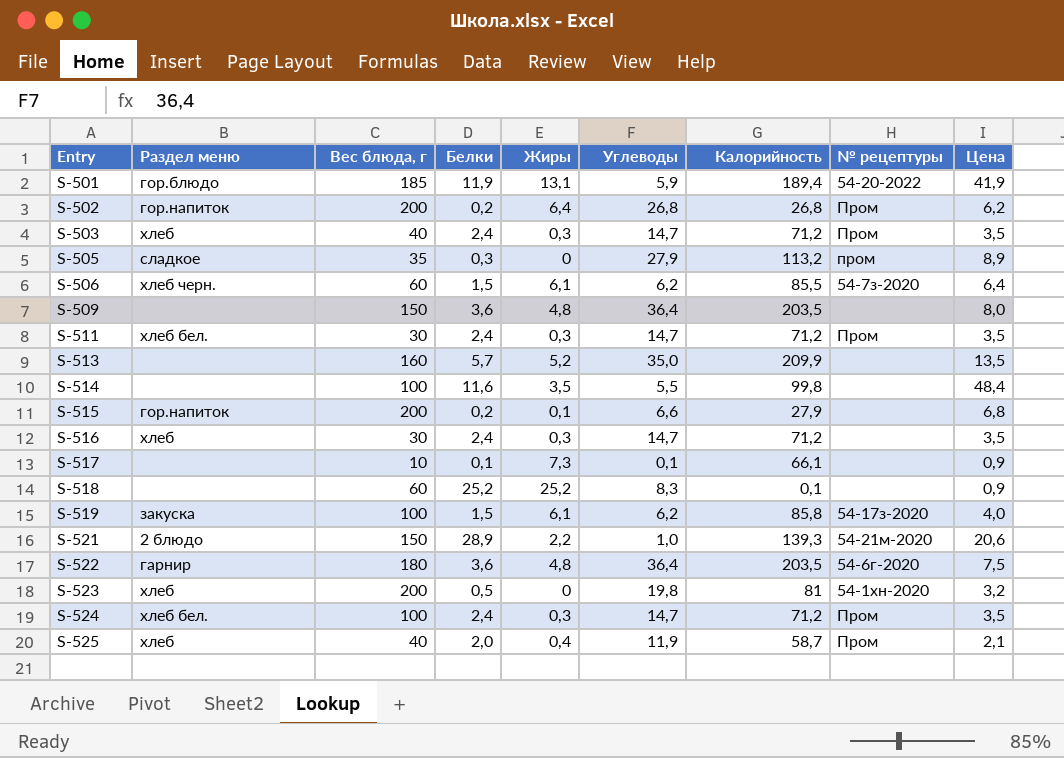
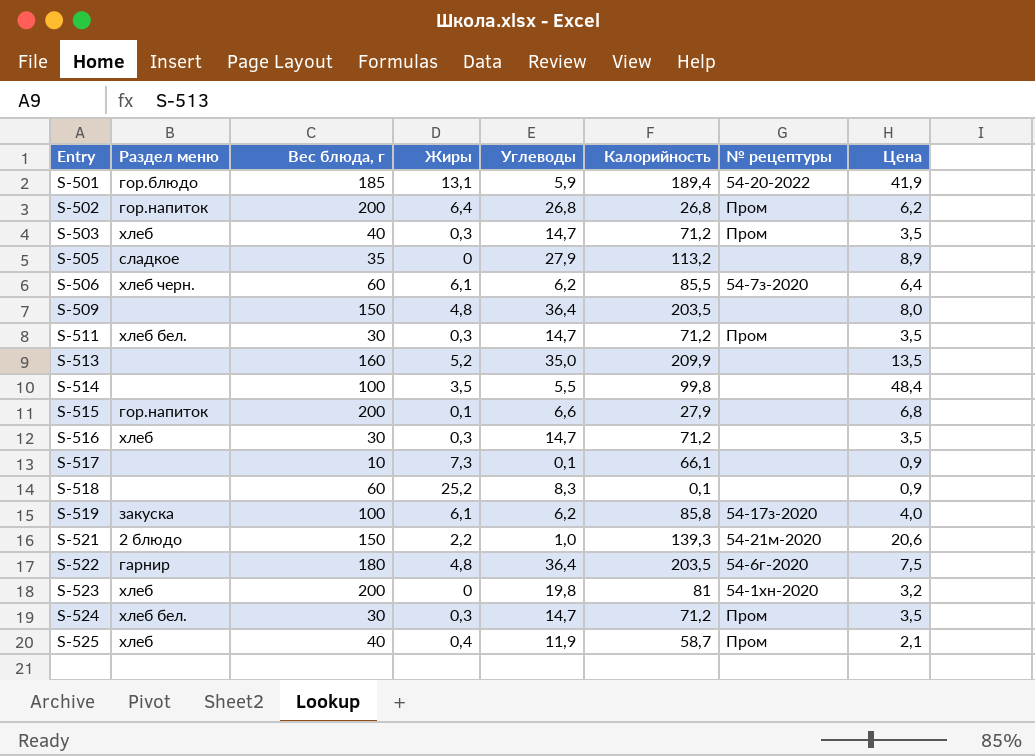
column Белки | position: 4 -> none
S-505 | № рецептуры: пром -> none
S-524 | Вес блюда, г: 100 -> 30

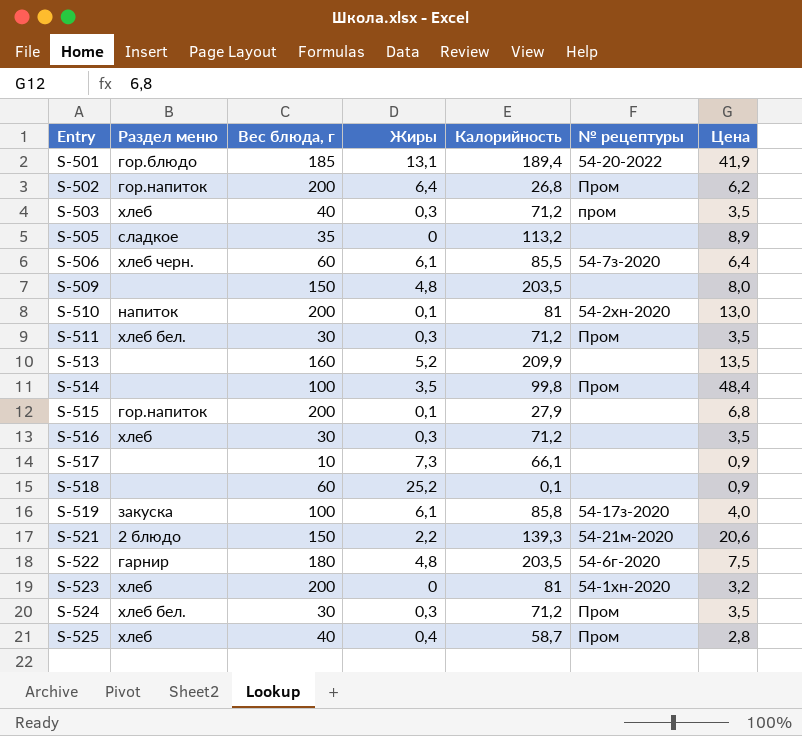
column Углеводы | position: 5 -> none
S-503 | № рецептуры: Пром -> пром
row S-510: none -> напиток | 200 | 0,1 | 81 | 54-2хн-2020 | 13,0
S-514 | № рецептуры: none -> Пром
S-525 | Цена: 2,1 -> 2,8

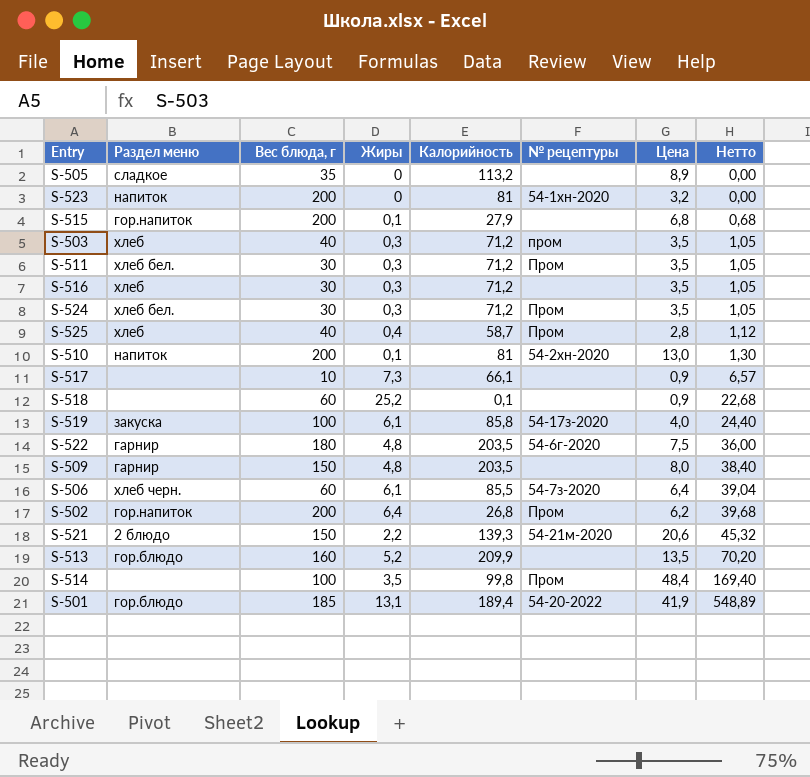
row order: Entry ascending -> Нетто ascending
column Нетто | formula: none -> [Жиры] * [Цена]
S-523 | Раздел меню: хлеб -> напиток
S-509 | Раздел меню: none -> гарнир
S-513 | Раздел меню: none -> гор.блюдо

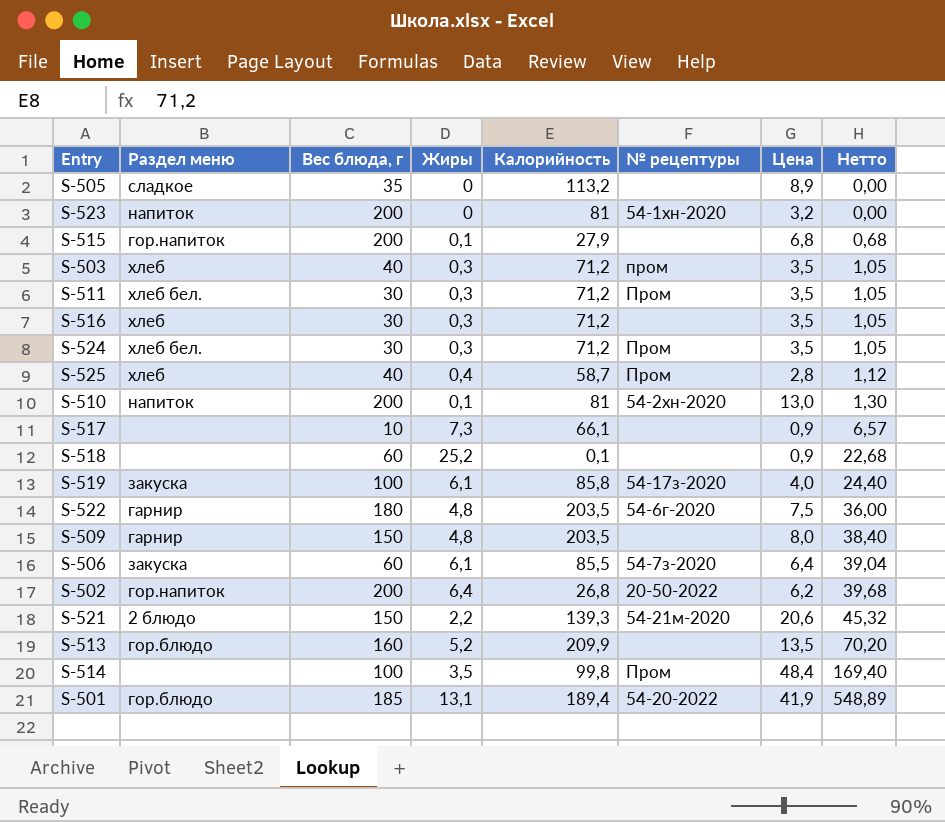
S-506 | Раздел меню: хлеб черн. -> закуска
S-502 | № рецептуры: Пром -> 20-50-2022

